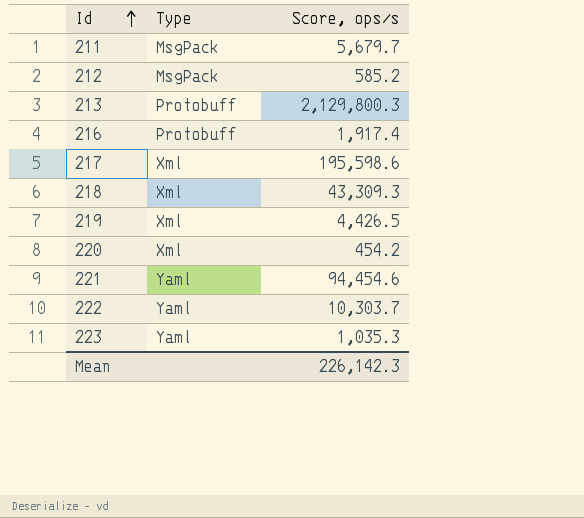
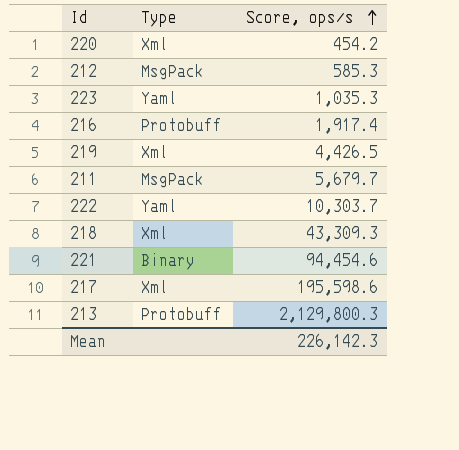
row order: Id ascending -> Score, ops/s ascending
212 | Score, ops/s: 585.2 -> 585.3
221 | Type: Yaml -> Binary

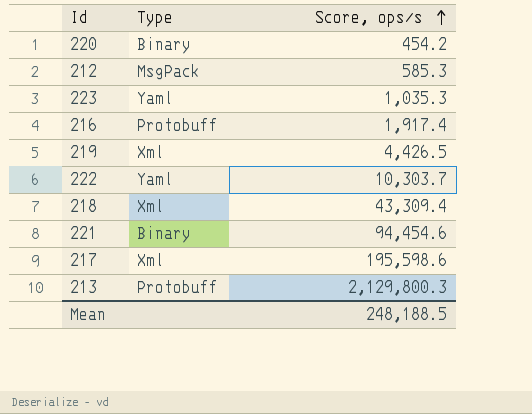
row 211: MsgPack | 5,679.7 -> none
220 | Type: Xml -> Binary
218 | Score, ops/s: 43,309.3 -> 43,309.4
Mean | Score, ops/s: 226,142.3 -> 248,188.5

